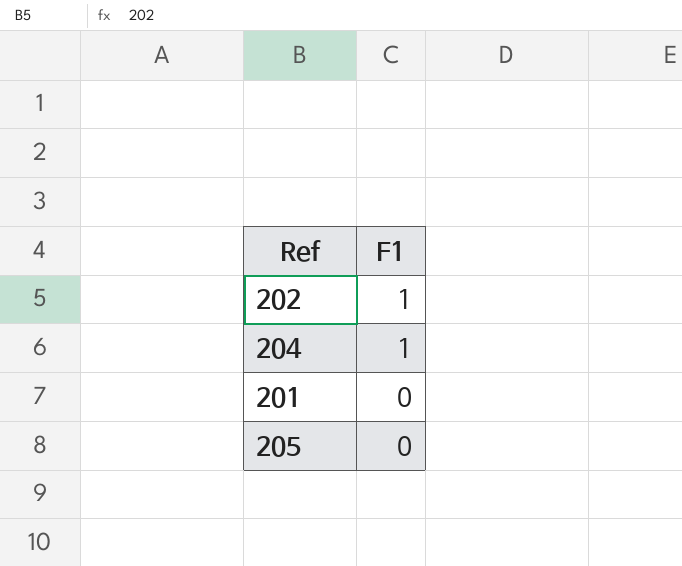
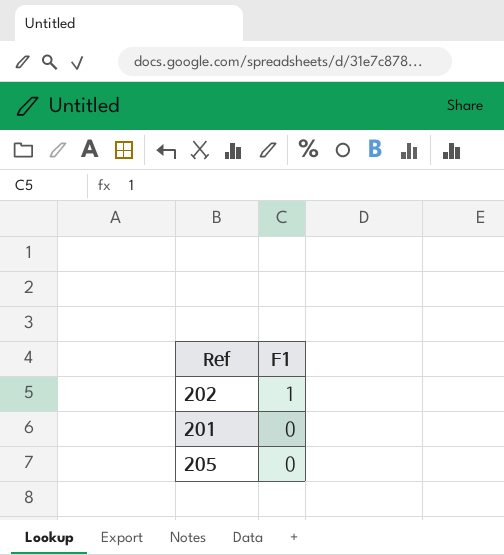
row 204: 1 -> none

